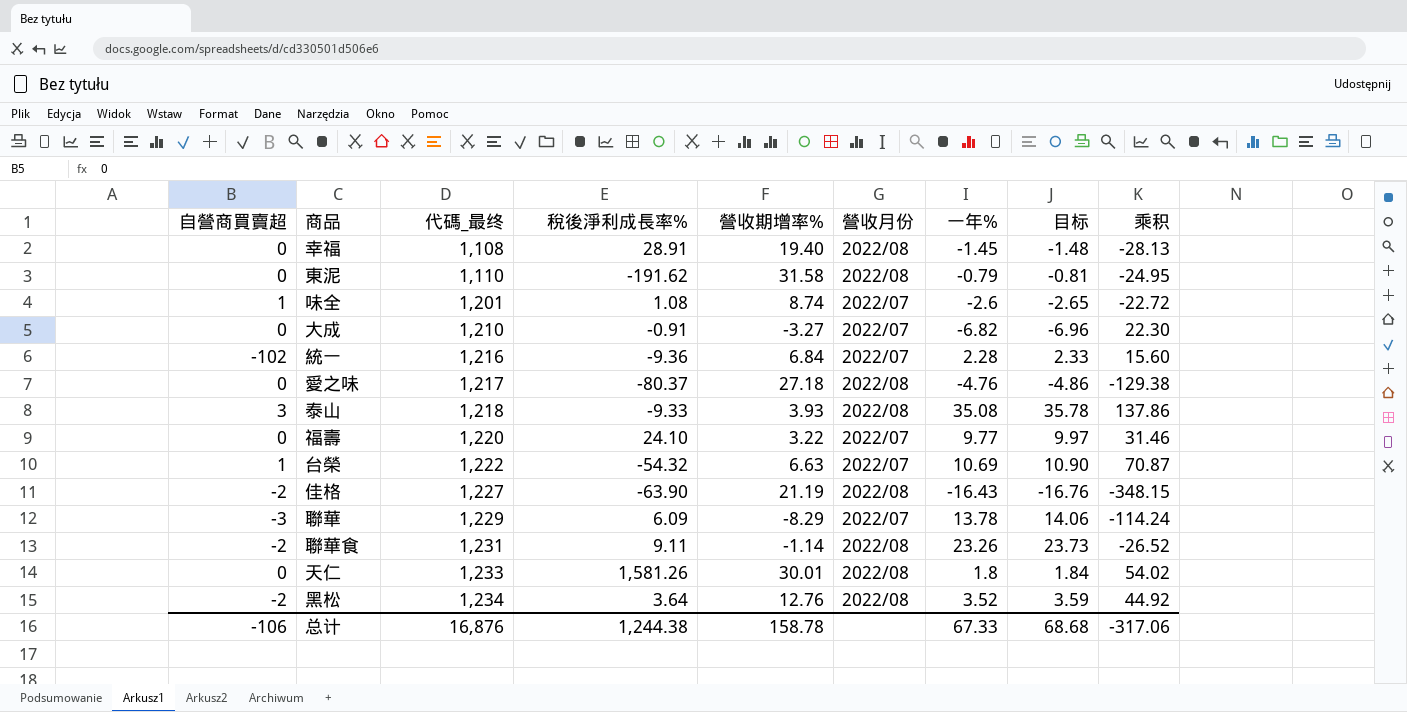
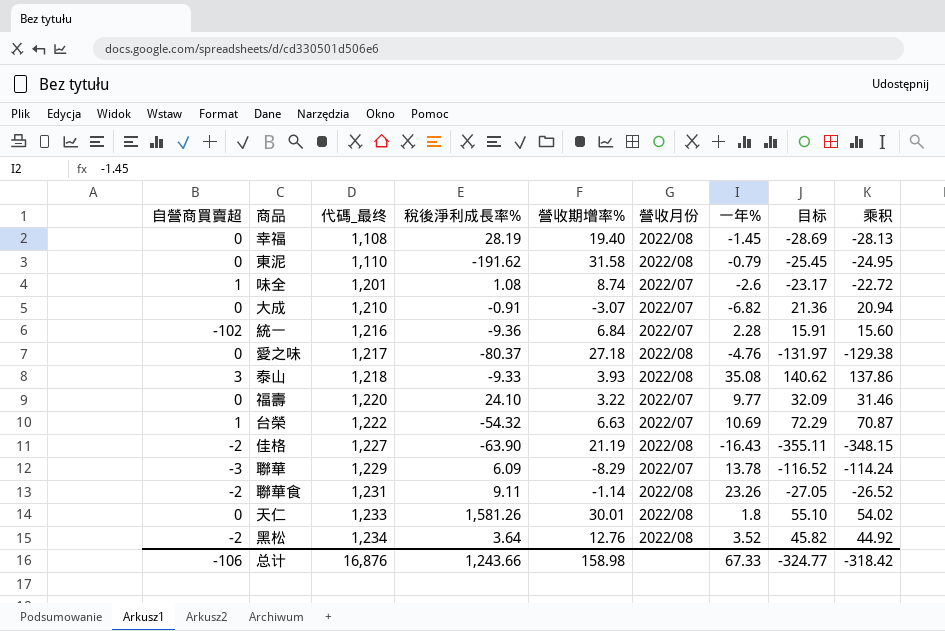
column 目标 | formula: [一年%] * 1.02 -> [乘积] * 1.02
幸福 | 稅後淨利成長率%: 28.91 -> 28.19
大成 | 營收期增率%: -3.27 -> -3.07
大成 | 乘积: 22.30 -> 20.94
总计 | 稅後淨利成長率%: 1,244.38 -> 1,243.66
总计 | 營收期增率%: 158.78 -> 158.98
总计 | 目标: 68.68 -> -324.77
总计 | 乘积: -317.06 -> -318.42

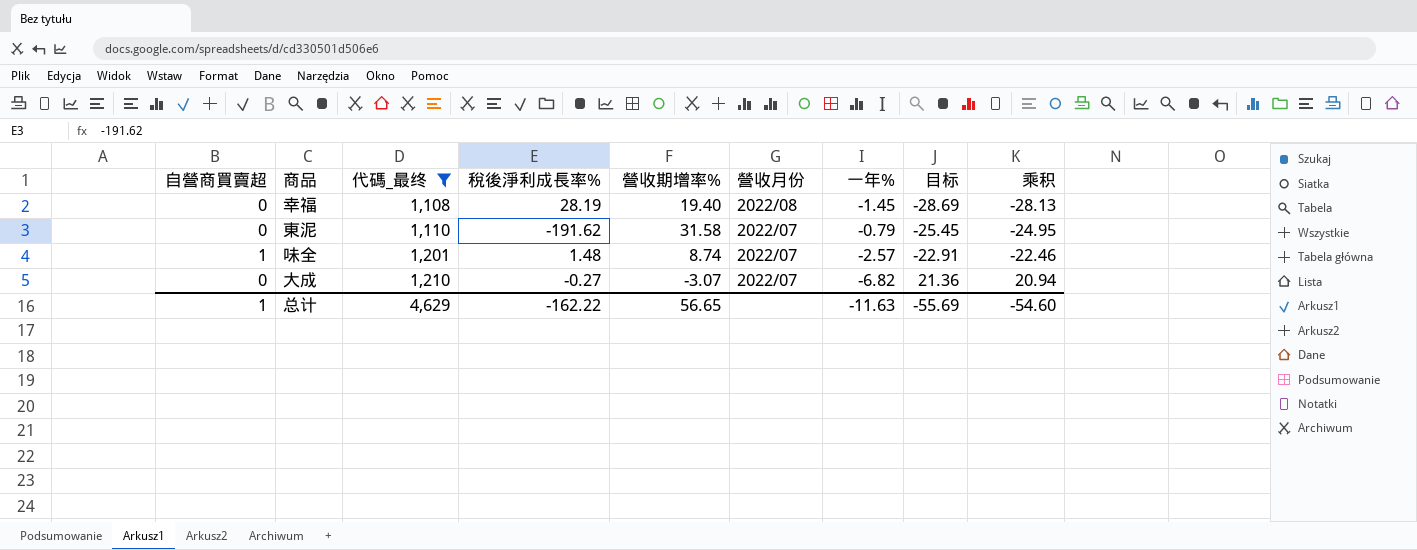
filter: none -> 代碼_最终 <= 1,210
東泥 | 營收月份: 2022/08 -> 2022/07
味全 | 稅後淨利成長率%: 1.08 -> 1.48
味全 | 一年%: -2.6 -> -2.57
味全 | 目标: -23.17 -> -22.91
味全 | 乘积: -22.72 -> -22.46
大成 | 稅後淨利成長率%: -0.91 -> -0.27
总计 | 自營商買賣超: -106 -> 1
总计 | 代碼_最终: 16,876 -> 4,629
总计 | 稅後淨利成長率%: 1,243.66 -> -162.22
总计 | 營收期增率%: 158.98 -> 56.65
总计 | 一年%: 67.33 -> -11.63
总计 | 目标: -324.77 -> -55.69
总计 | 乘积: -318.42 -> -54.60

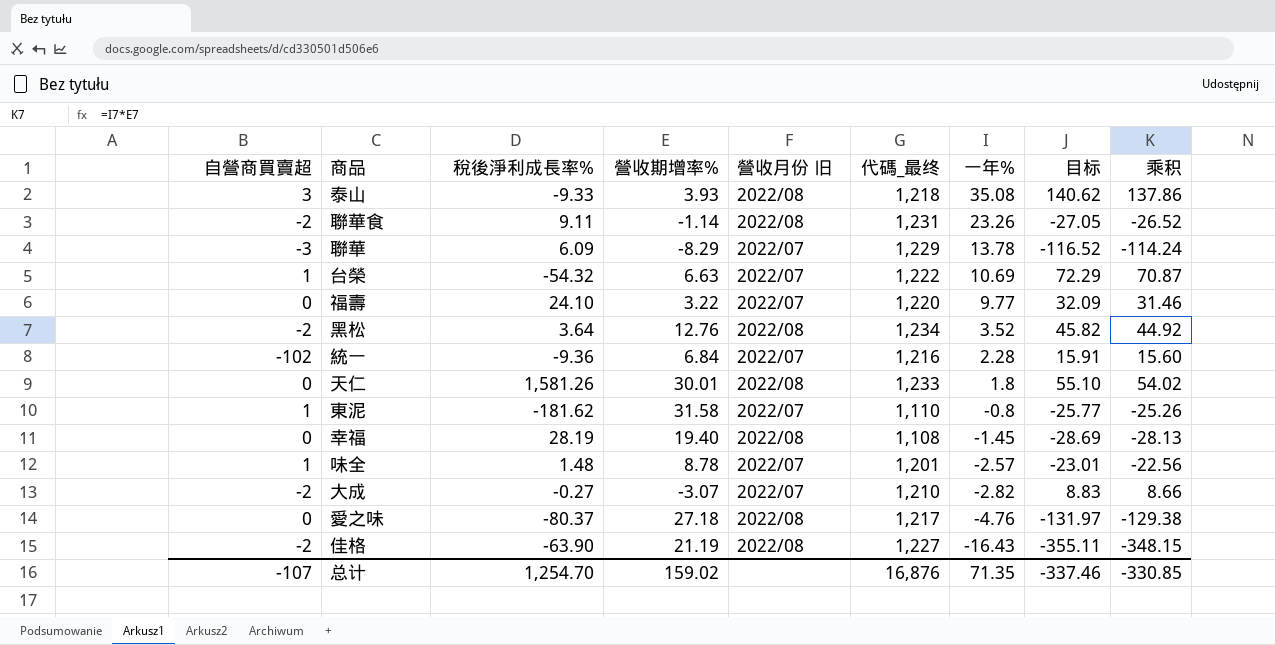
filter: 代碼_最终 <= 1,210 -> none
row order: 代碼_最终 ascending -> 一年% descending
column name: 營收月份 -> 營收月份 旧
column 代碼_最终 | position: 3 -> 6
東泥 | 自營商買賣超: 0 -> 1
東泥 | 稅後淨利成長率%: -191.62 -> -181.62
東泥 | 一年%: -0.79 -> -0.8
東泥 | 目标: -25.45 -> -25.77
東泥 | 乘积: -24.95 -> -25.26
味全 | 營收期增率%: 8.74 -> 8.78
味全 | 目标: -22.91 -> -23.01
味全 | 乘积: -22.46 -> -22.56
大成 | 自營商買賣超: 0 -> -2
大成 | 一年%: -6.82 -> -2.82
大成 | 目标: 21.36 -> 8.83
大成 | 乘积: 20.94 -> 8.66
总计 | 自營商買賣超: 1 -> -107
总计 | 稅後淨利成長率%: -162.22 -> 1,254.70
总计 | 營收期增率%: 56.65 -> 159.02
总计 | 代碼_最终: 4,629 -> 16,876
总计 | 一年%: -11.63 -> 71.35
总计 | 目标: -55.69 -> -337.46
总计 | 乘积: -54.60 -> -330.85

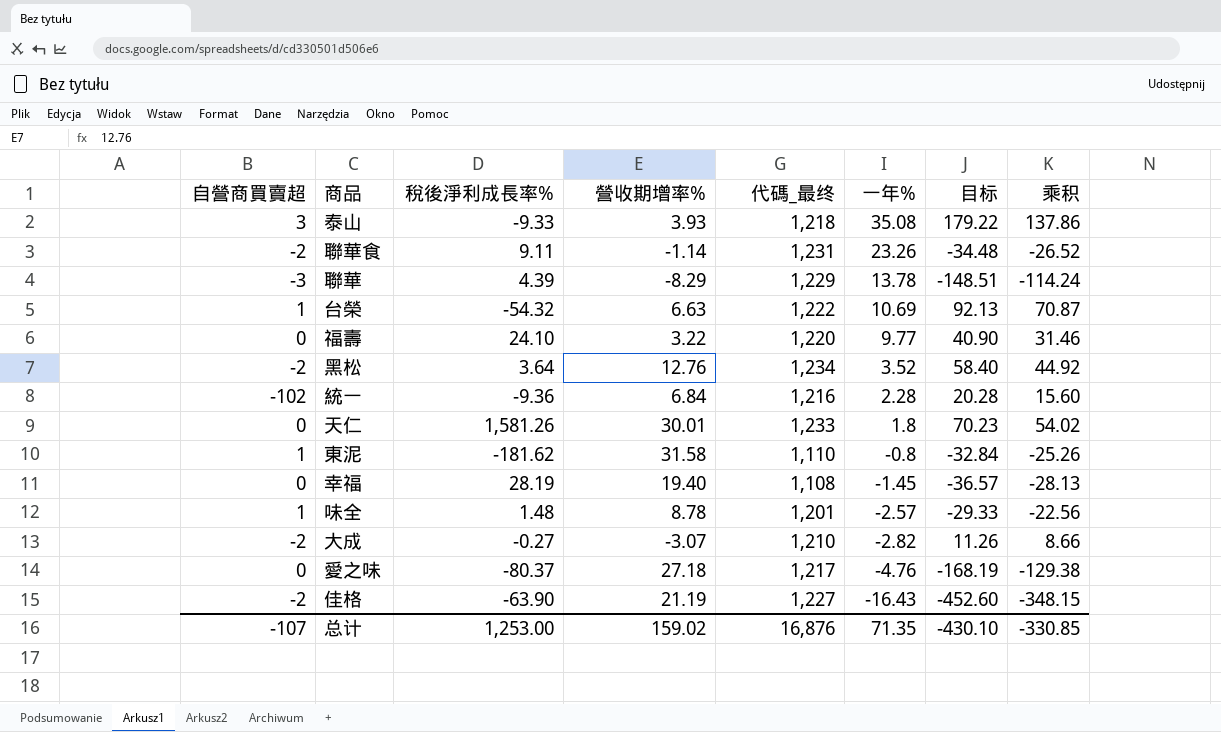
column 營收月份 旧 | position: 5 -> none
column 目标 | formula: [乘积] * 1.02 -> [乘积] * 1.3
聯華 | 稅後淨利成長率%: 6.09 -> 4.39
总计 | 稅後淨利成長率%: 1,254.70 -> 1,253.00
总计 | 目标: -337.46 -> -430.10

